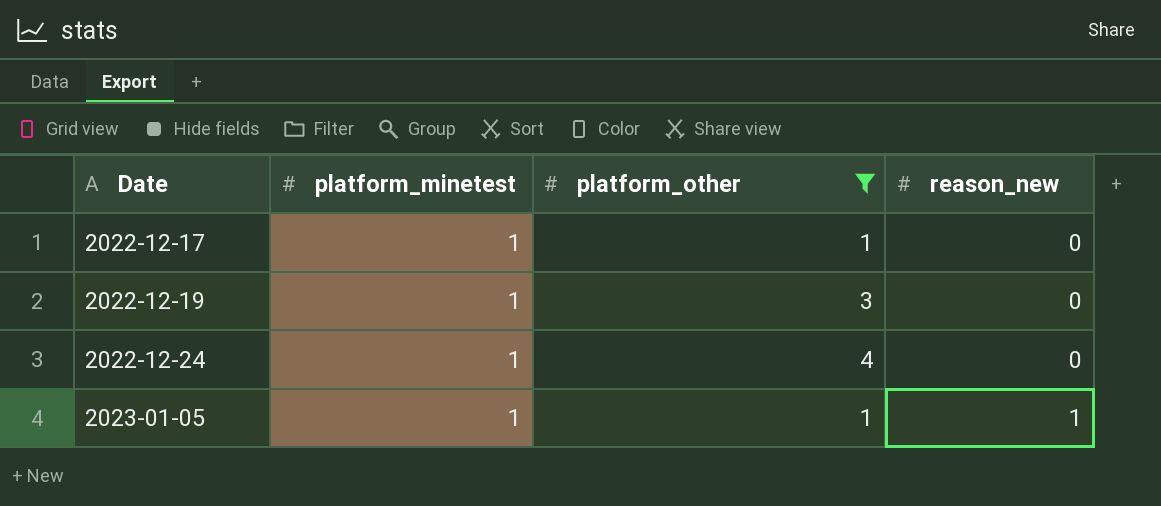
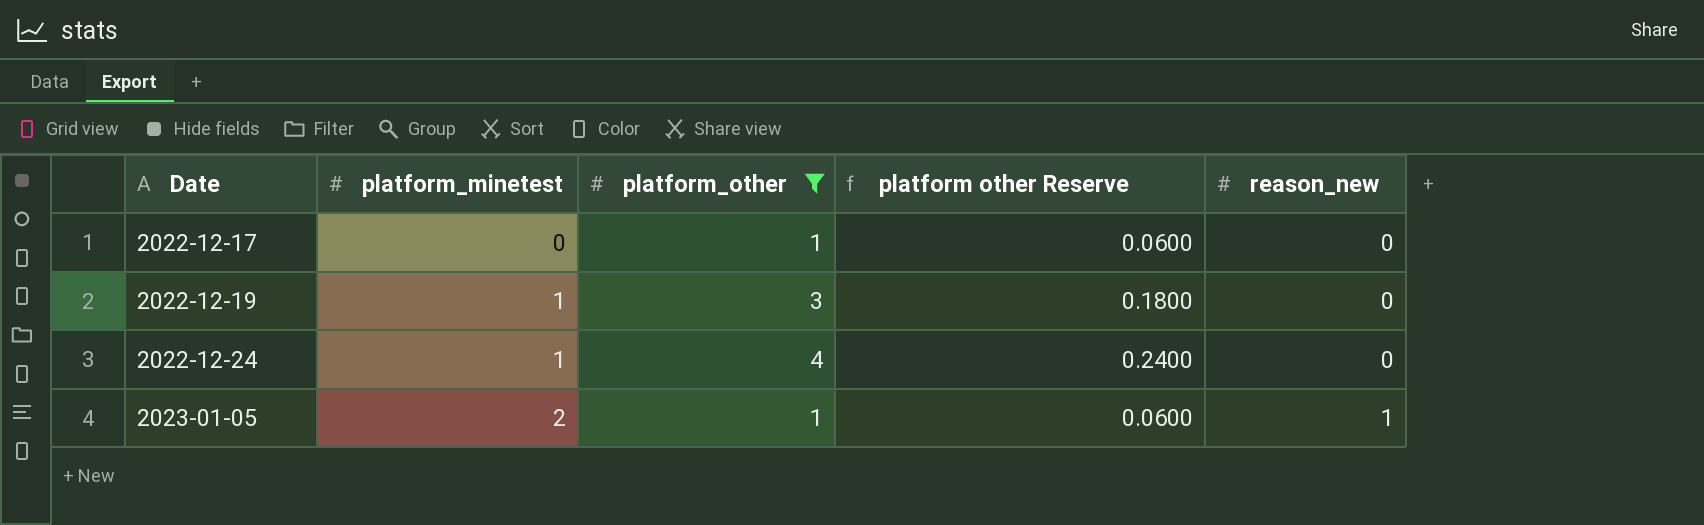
column platform other Reserve | formula: none -> [platform_other] * 0.06
2022-12-17 | platform_minetest: 1 -> 0
2023-01-05 | platform_minetest: 1 -> 2

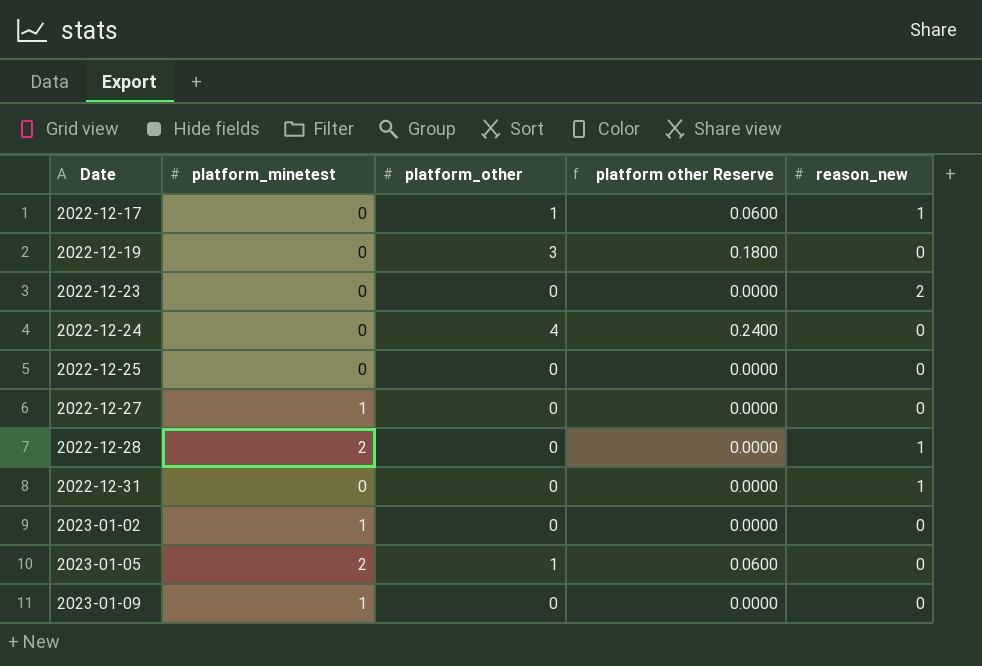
filter: platform_other != 0 -> none
2022-12-17 | reason_new: 0 -> 1
2022-12-19 | platform_minetest: 1 -> 0
2022-12-24 | platform_minetest: 1 -> 0
2023-01-05 | reason_new: 1 -> 0

